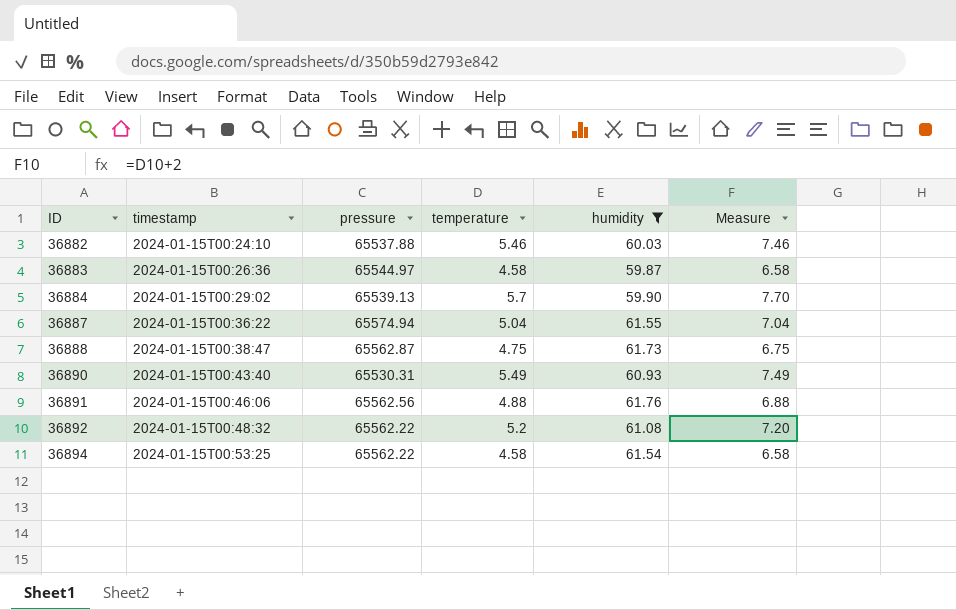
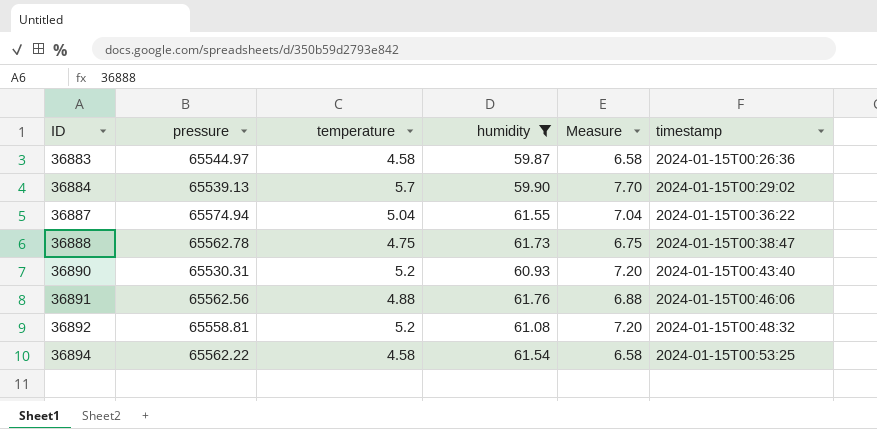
column timestamp | position: 2 -> 6
row 36882: 2024-01-15T00:24:10 | 65537.88 | 5.46 | 60.03 | 7.46 -> none
36888 | pressure: 65562.87 -> 65562.78
36890 | temperature: 5.49 -> 5.2
36890 | Measure: 7.49 -> 7.20
36892 | pressure: 65562.22 -> 65558.81

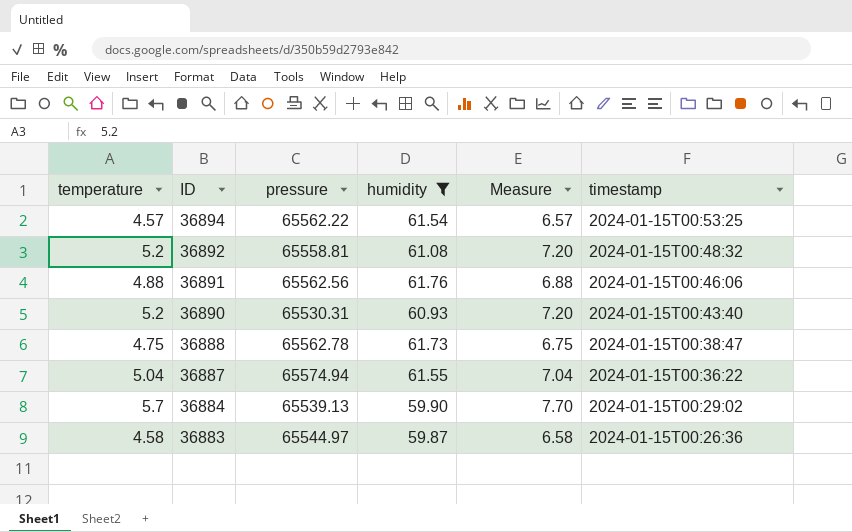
row order: ID ascending -> ID descending
column temperature | position: 3 -> 1
36894 | temperature: 4.58 -> 4.57
36894 | Measure: 6.58 -> 6.57

